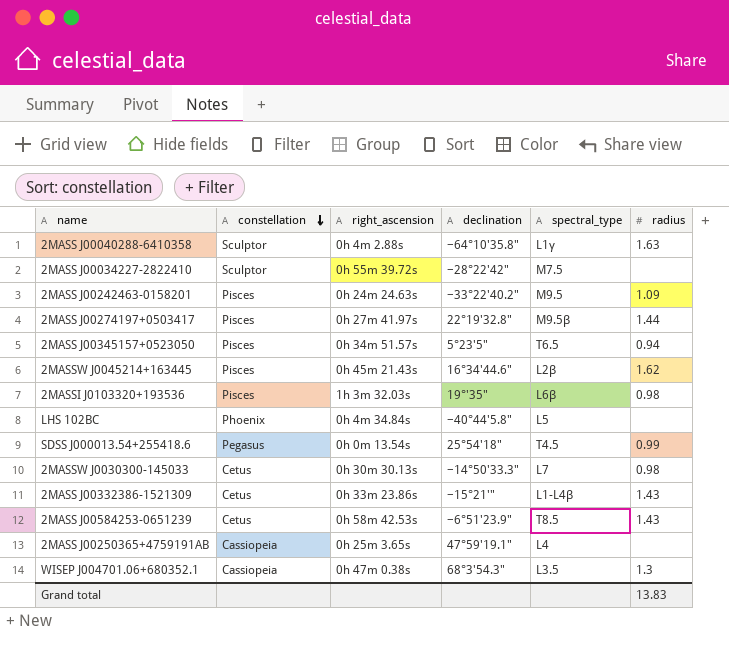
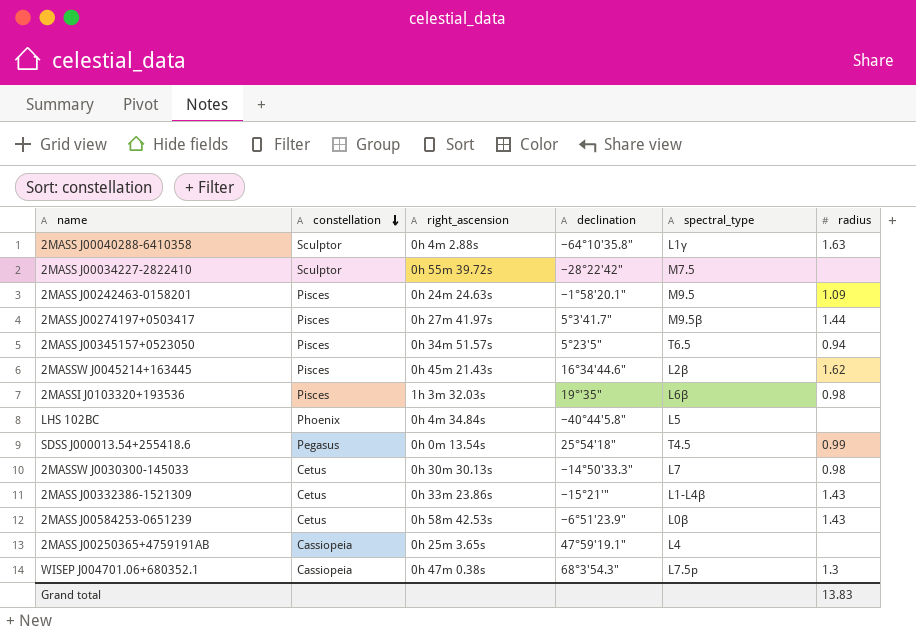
2MASS J00242463-0158201 | declination: −33°22′40.2″ -> −1°58′20.1″
2MASS J00274197+0503417 | declination: 22°19′32.8″ -> 5°3′41.7″
2MASS J00584253-0651239 | spectral_type: T8.5 -> L0β
WISEP J004701.06+680352.1 | spectral_type: L3.5 -> L7.5p

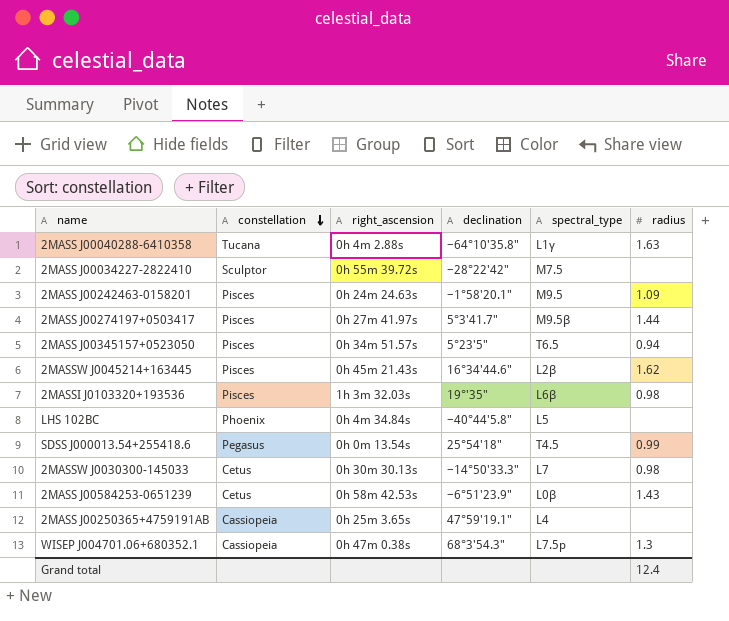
row 2MASS J00332386-1521309: Cetus | 0h 33m 23.86s | −15°21′″ | L1-L4β | 1.43 -> none
2MASS J00040288-6410358 | constellation: Sculptor -> Tucana
Grand total | radius: 13.83 -> 12.4

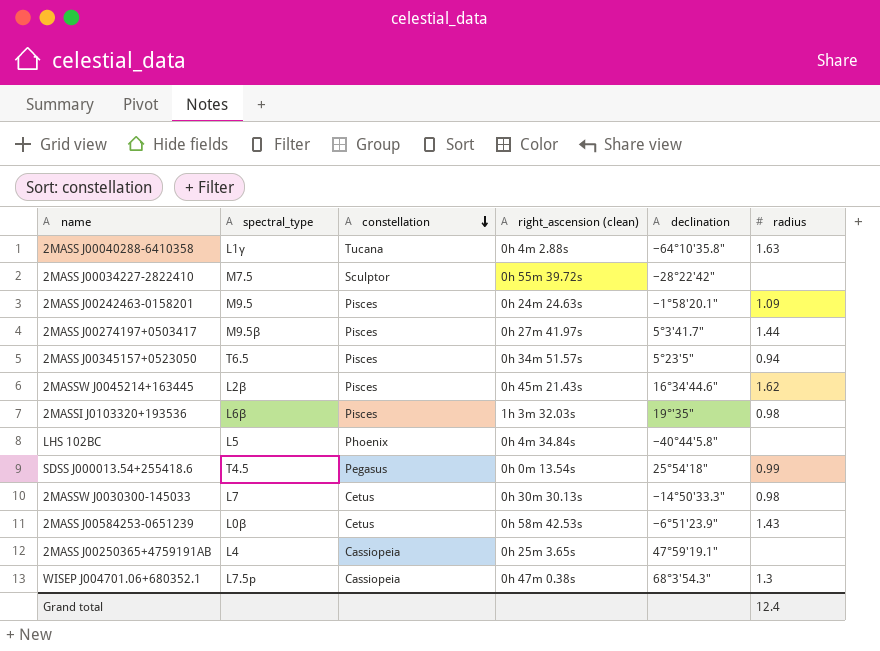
column spectral_type | position: 5 -> 2
column name: right_ascension -> right_ascension (clean)

